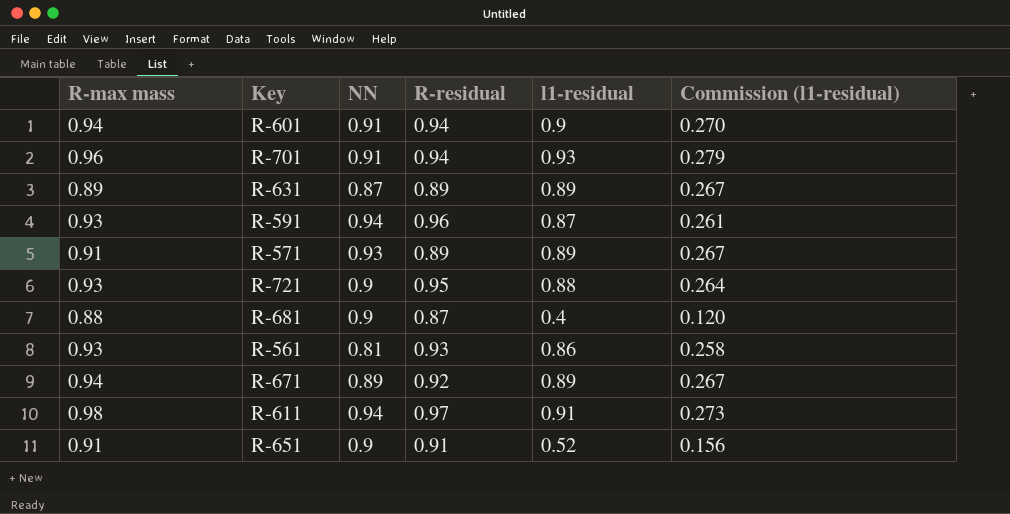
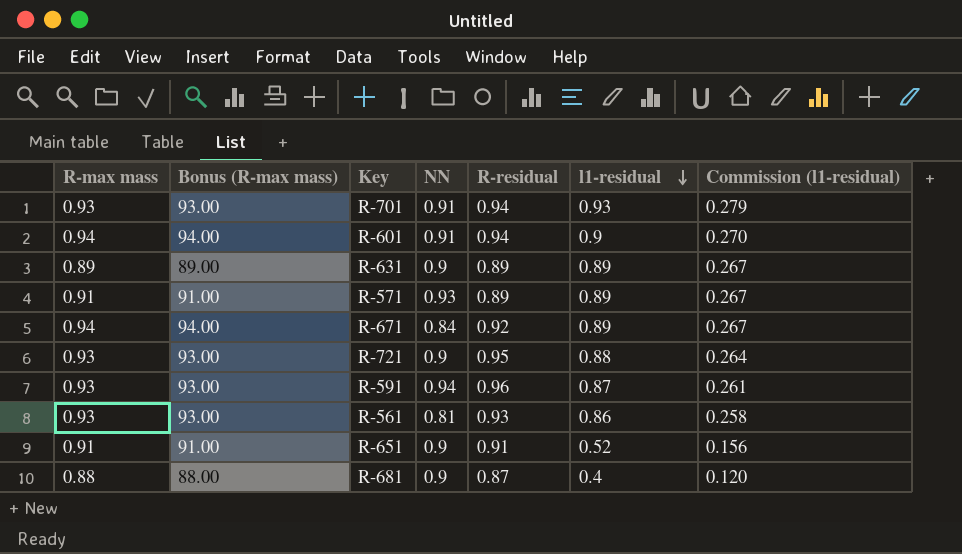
row order: none -> l1-residual descending
column Bonus (R-max mass) | formula: none -> [R-max mass] * 100
row R-611: 0.98 | 0.94 | 0.97 | 0.91 | 0.273 -> none
R-701 | R-max mass: 0.96 -> 0.93
R-631 | NN: 0.87 -> 0.9
R-671 | NN: 0.89 -> 0.84

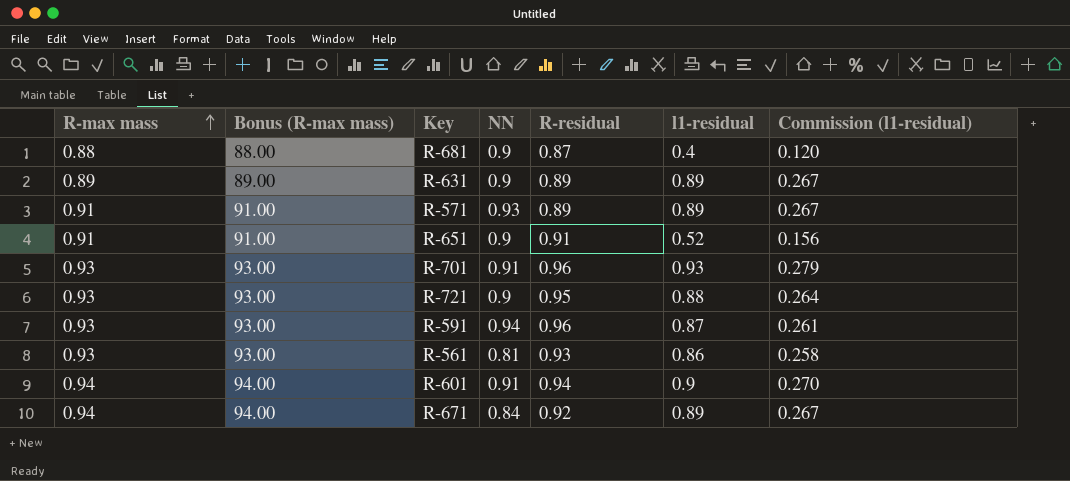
row order: l1-residual descending -> R-max mass ascending
R-701 | R-residual: 0.94 -> 0.96

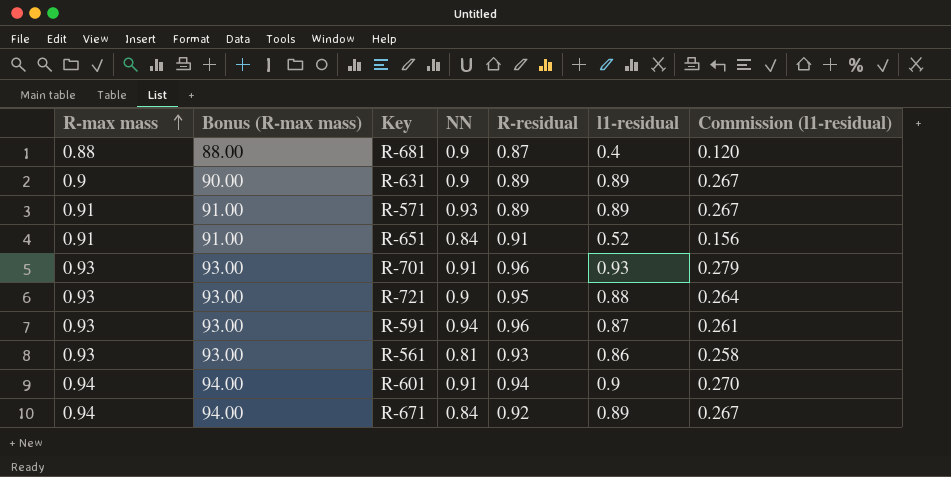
R-631 | R-max mass: 0.89 -> 0.9
R-631 | Bonus (R-max mass): 89.00 -> 90.00
R-651 | NN: 0.9 -> 0.84

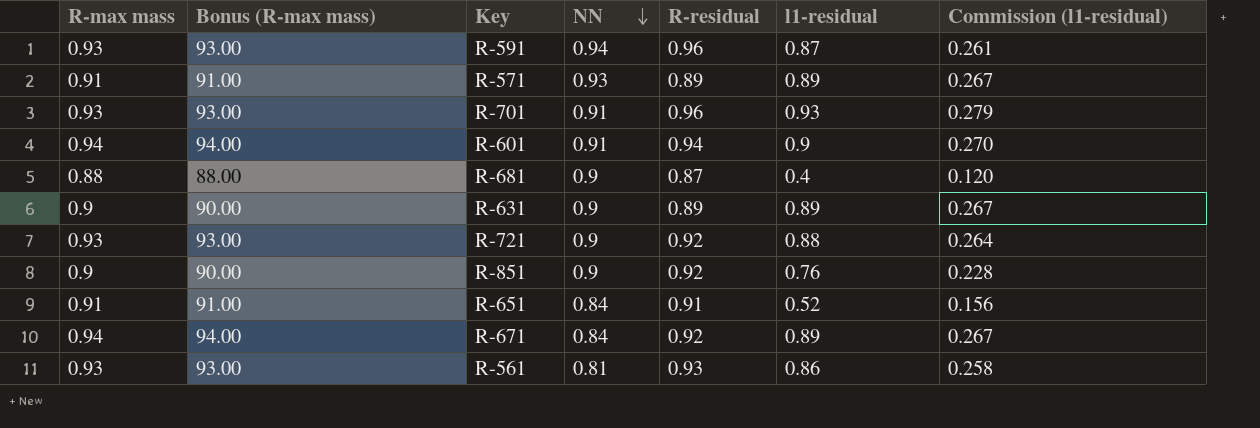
row order: R-max mass ascending -> NN descending
R-721 | R-residual: 0.95 -> 0.92
row R-851: none -> 0.9 | 90.00 | 0.9 | 0.92 | 0.76 | 0.228

